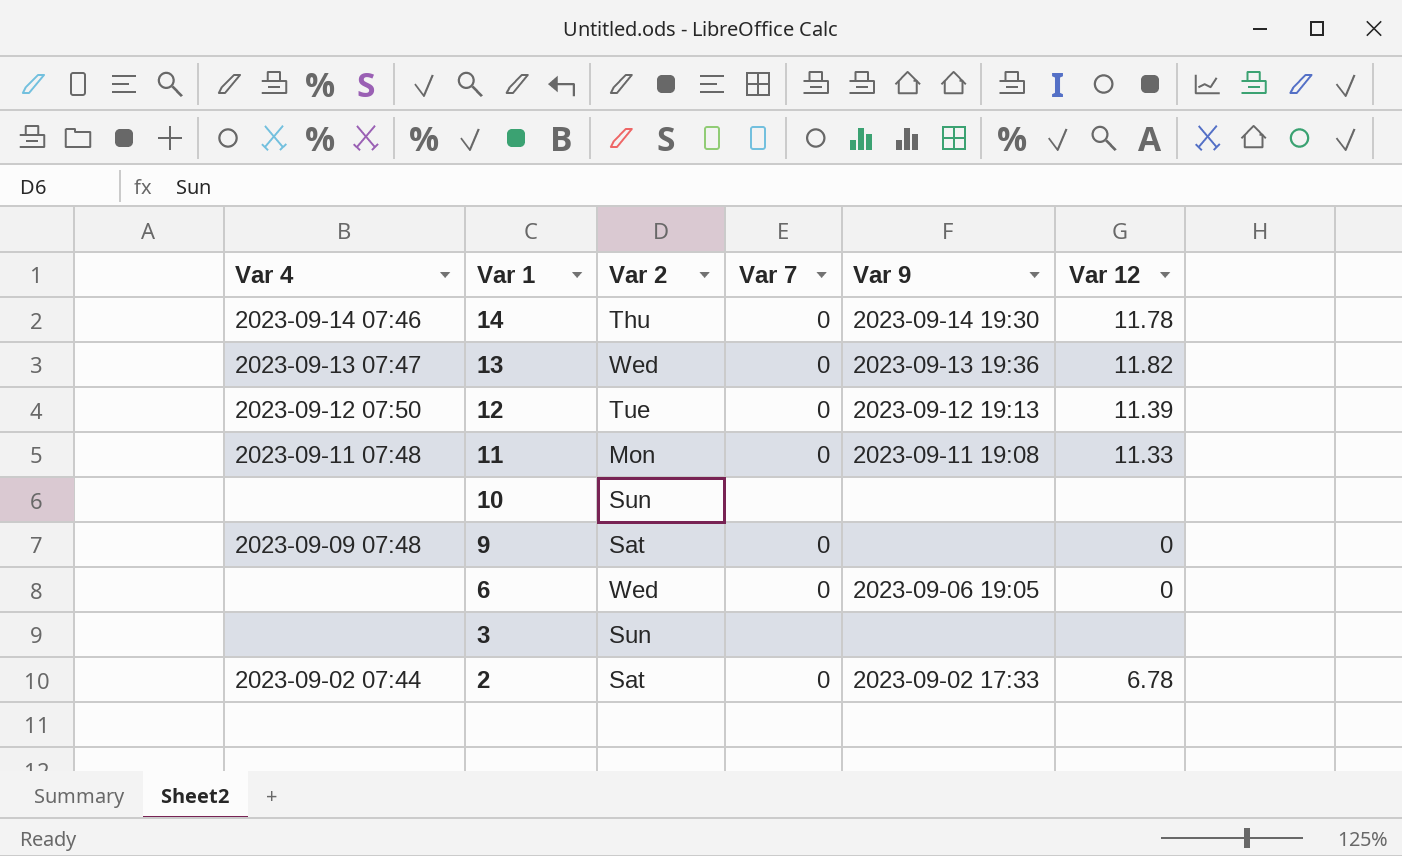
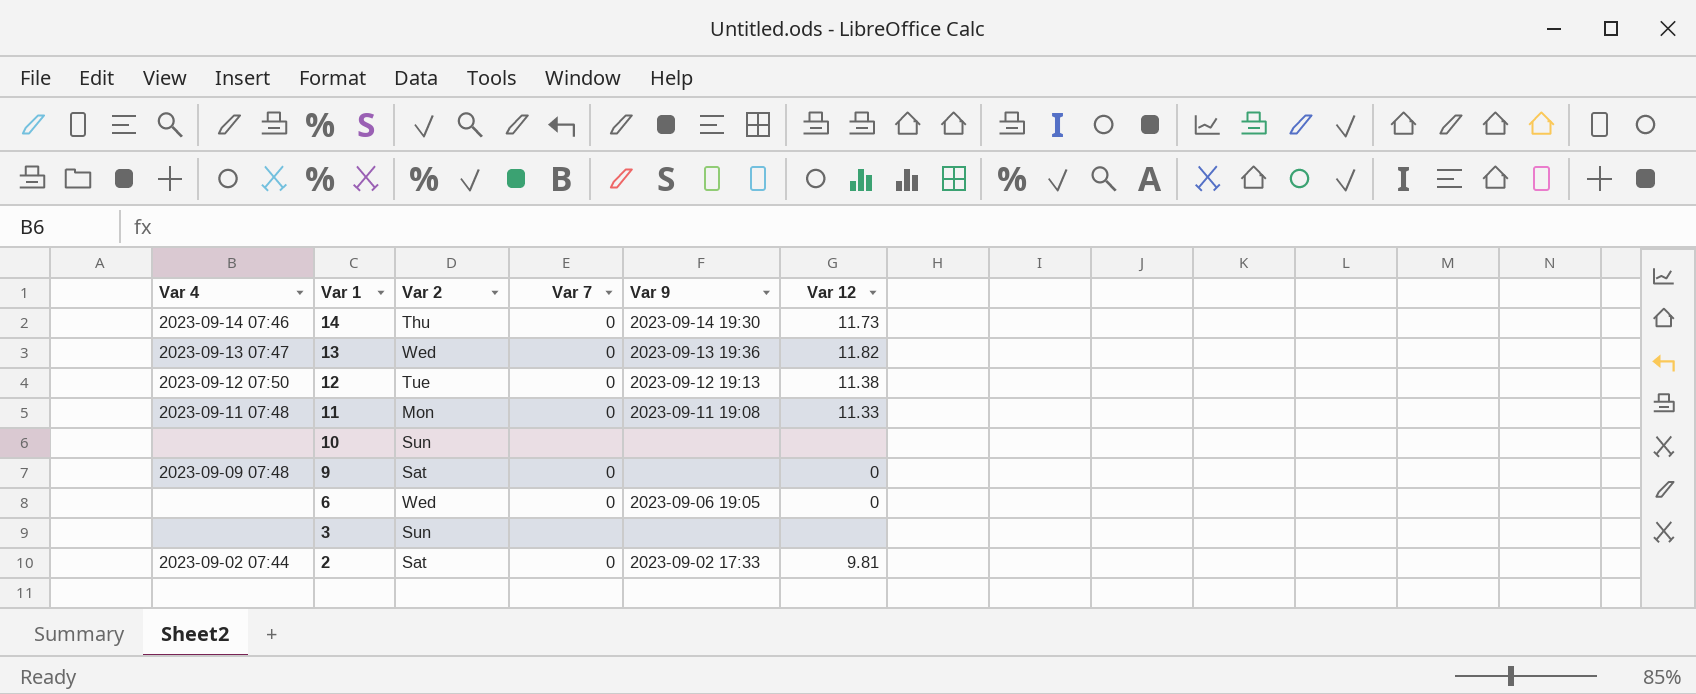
14 | Var 12: 11.78 -> 11.73
12 | Var 12: 11.39 -> 11.38
2 | Var 12: 6.78 -> 9.81

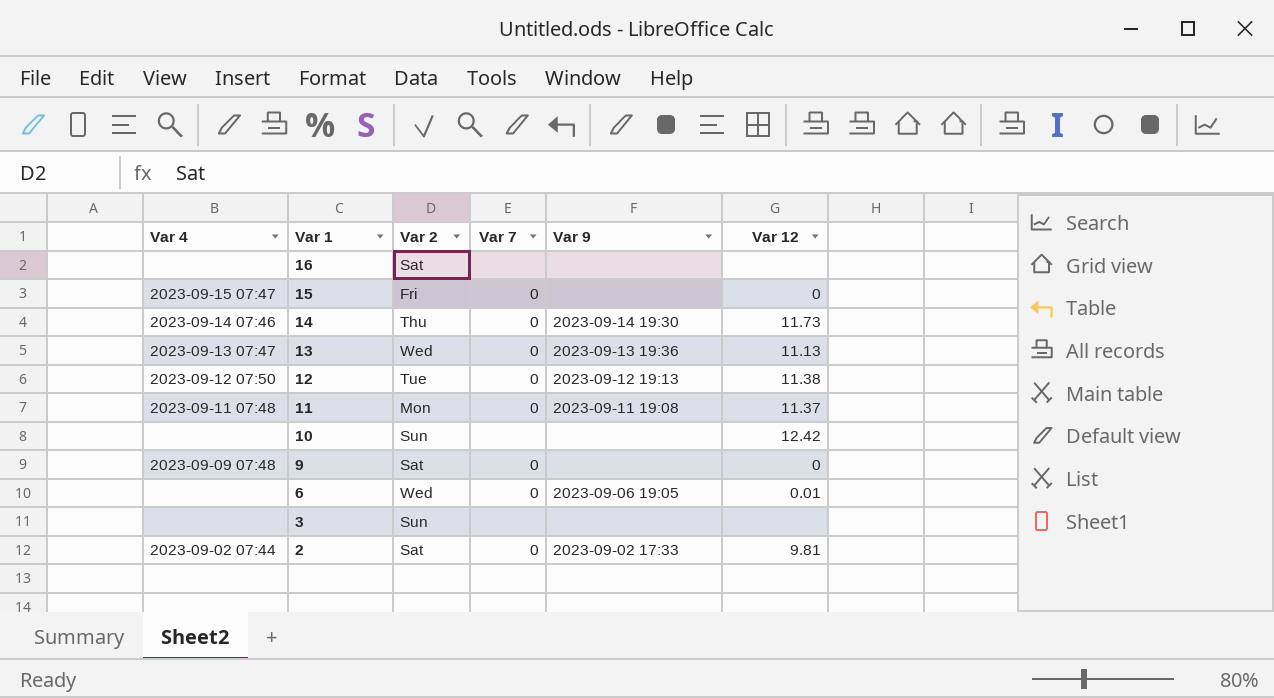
row 16: none -> none | Sat | none | none | none
row 15: none -> 2023-09-15 07:47 | Fri | 0 | none | 0
13 | Var 12: 11.82 -> 11.13
11 | Var 12: 11.33 -> 11.37
10 | Var 12: none -> 12.42
6 | Var 12: 0 -> 0.01

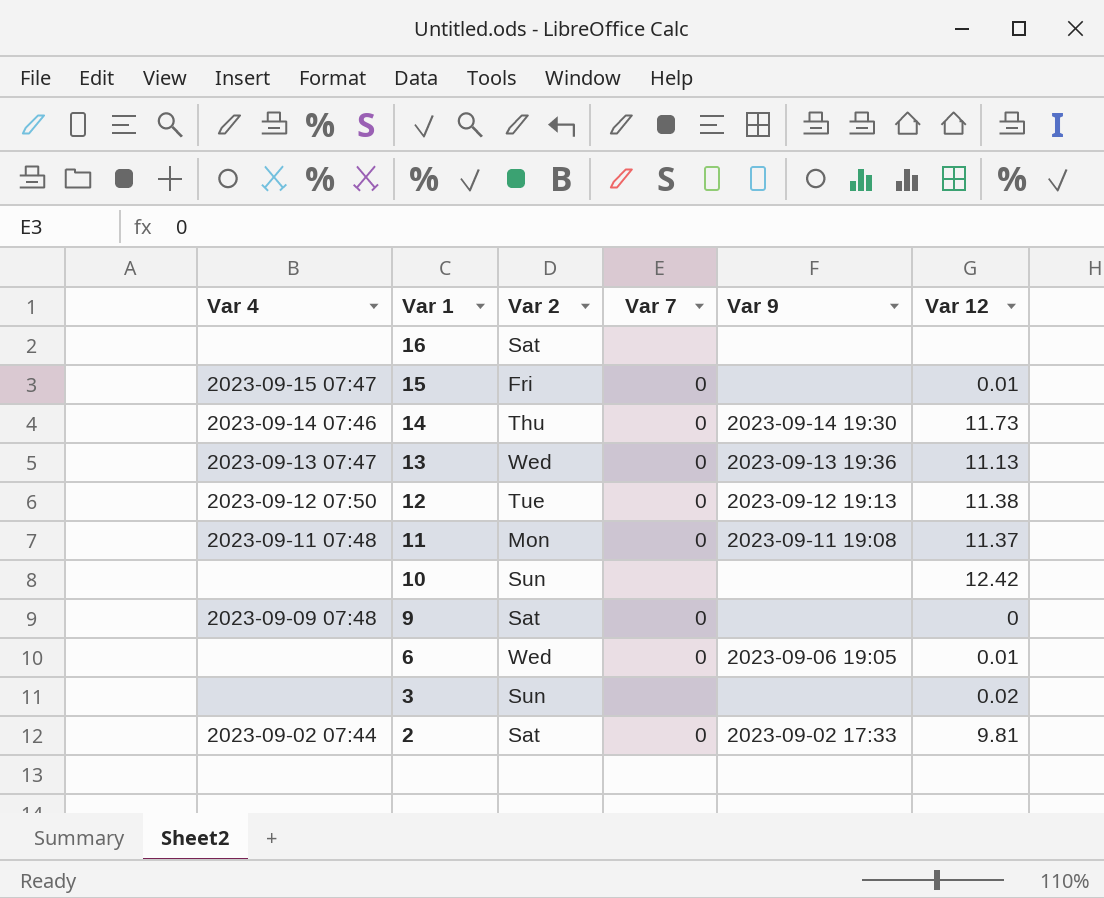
15 | Var 12: 0 -> 0.01
3 | Var 12: none -> 0.02

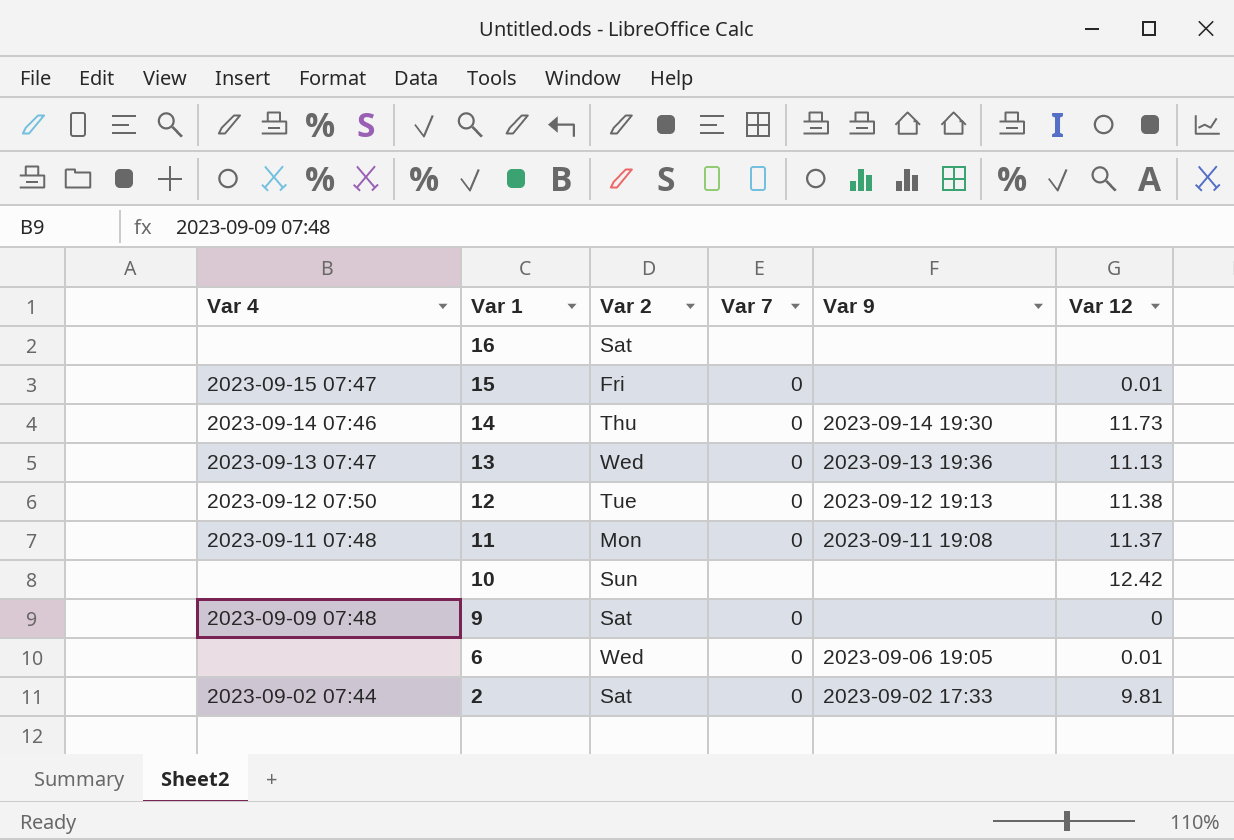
row 3: none | Sun | none | none | 0.02 -> none

